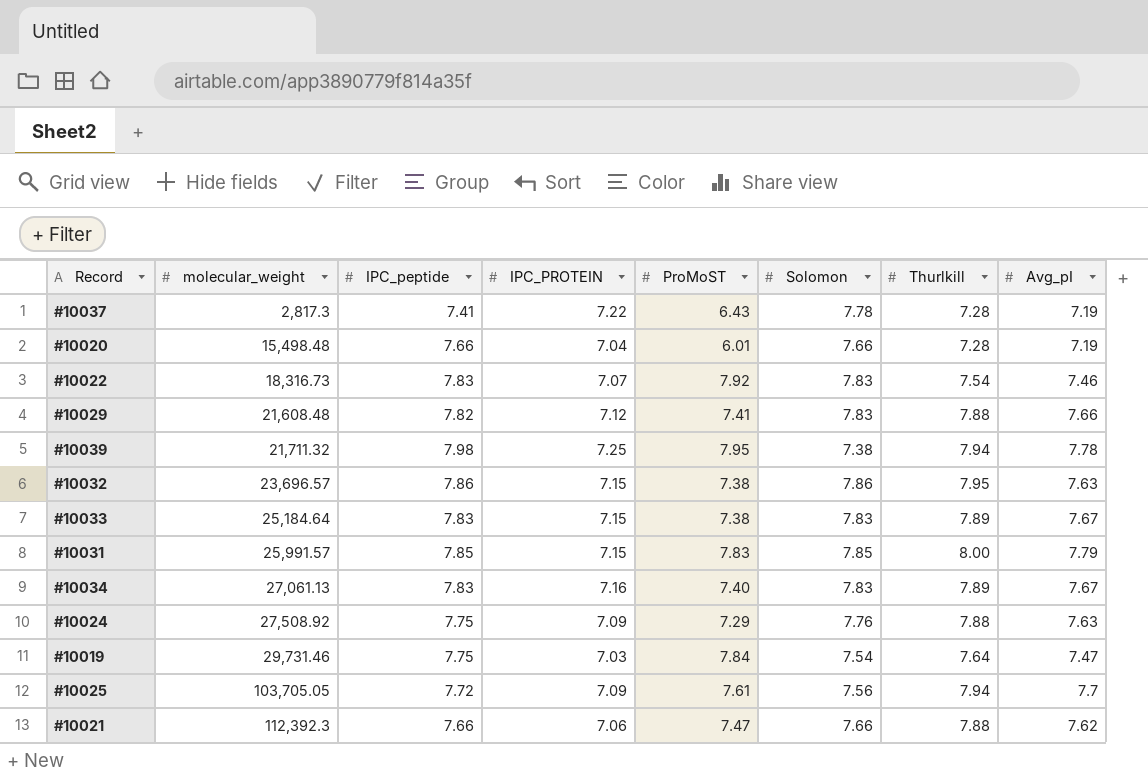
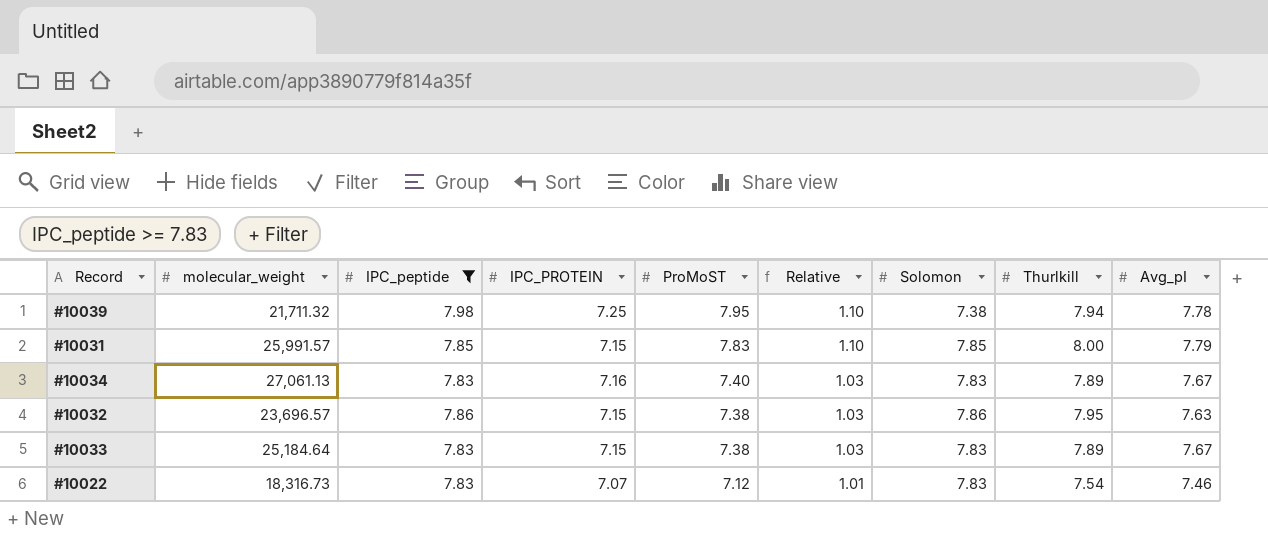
filter: none -> IPC_peptide >= 7.83
row order: molecular_weight ascending -> ProMoST descending
column Relative | formula: none -> [ProMoST] / [IPC_PROTEIN]
#10022 | ProMoST: 7.92 -> 7.12

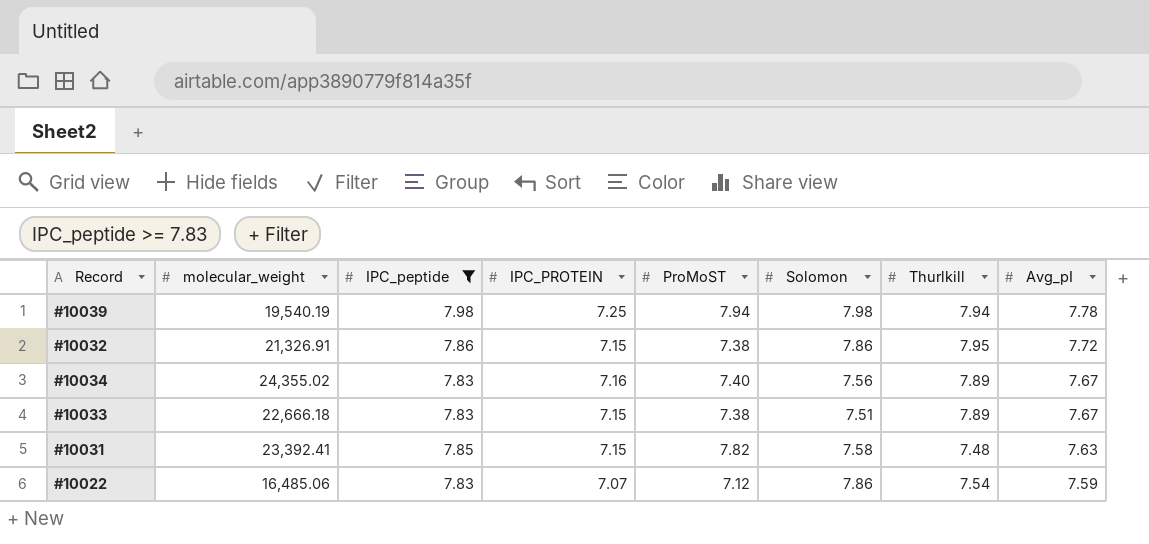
row order: ProMoST descending -> Avg_pI descending
column Relative | formula: [ProMoST] / [IPC_PROTEIN] -> none
#10039 | molecular_weight: 21,711.32 -> 19,540.19
#10039 | ProMoST: 7.95 -> 7.94
#10039 | Solomon: 7.38 -> 7.98
#10032 | molecular_weight: 23,696.57 -> 21,326.91
#10032 | Avg_pI: 7.63 -> 7.72
#10034 | molecular_weight: 27,061.13 -> 24,355.02
#10034 | Solomon: 7.83 -> 7.56
#10033 | molecular_weight: 25,184.64 -> 22,666.18
#10033 | Solomon: 7.83 -> 7.51
#10031 | molecular_weight: 25,991.57 -> 23,392.41
#10031 | ProMoST: 7.83 -> 7.82
#10031 | Solomon: 7.85 -> 7.58
#10031 | Thurlkill: 8.00 -> 7.48
#10031 | Avg_pI: 7.79 -> 7.63
#10022 | molecular_weight: 18,316.73 -> 16,485.06
#10022 | Solomon: 7.83 -> 7.86
#10022 | Avg_pI: 7.46 -> 7.59

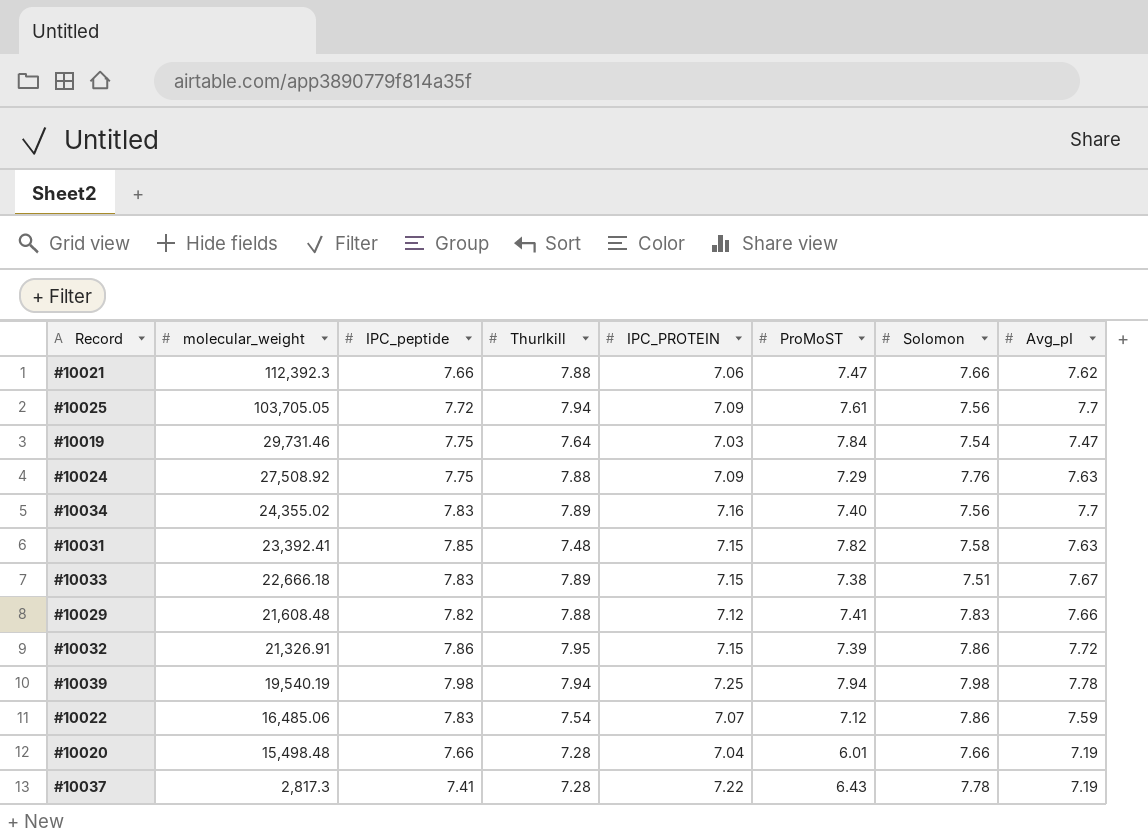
filter: IPC_peptide >= 7.83 -> none
row order: Avg_pI descending -> molecular_weight descending
column Thurlkill | position: 7 -> 4
#10034 | Avg_pI: 7.67 -> 7.7
#10032 | ProMoST: 7.38 -> 7.39

